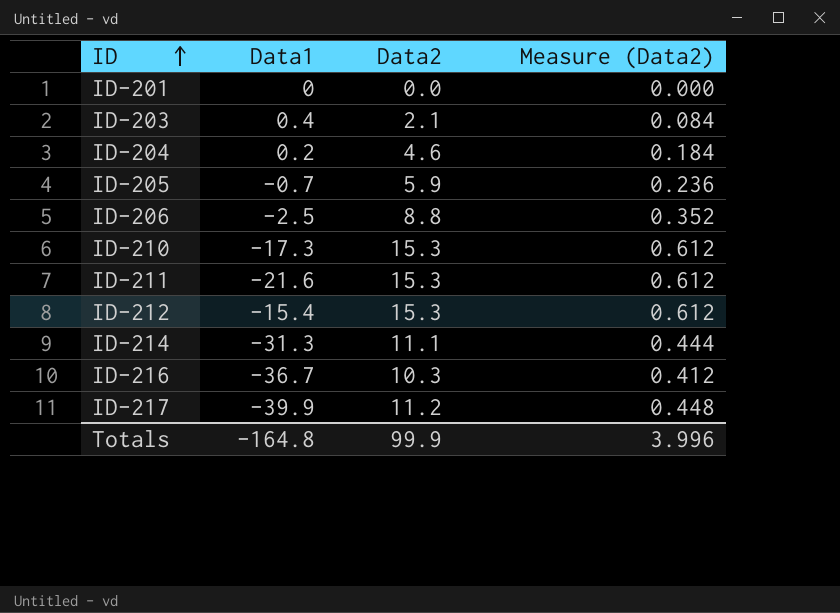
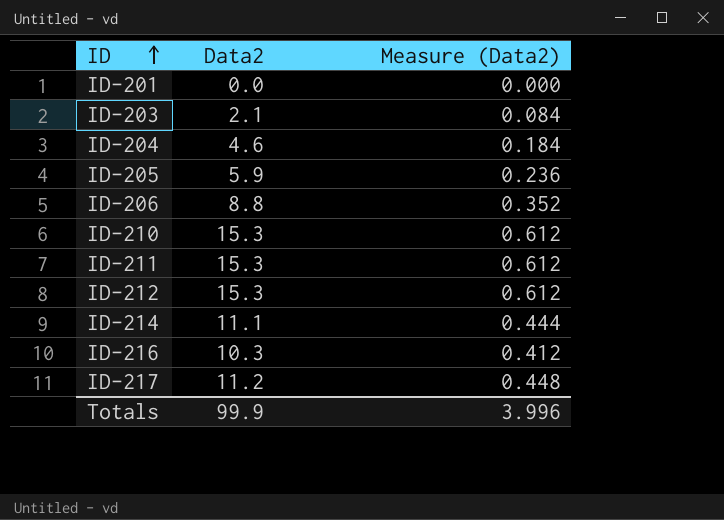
column Data1 | position: 2 -> none

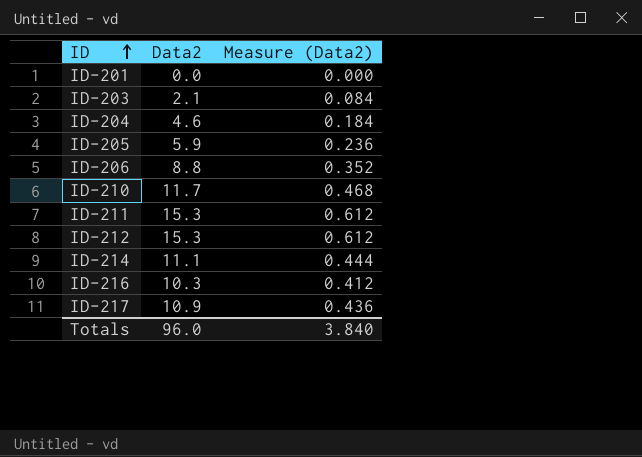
ID-210 | Data2: 15.3 -> 11.7
ID-210 | Measure (Data2): 0.612 -> 0.468
ID-217 | Data2: 11.2 -> 10.9
ID-217 | Measure (Data2): 0.448 -> 0.436
Totals | Data2: 99.9 -> 96.0
Totals | Measure (Data2): 3.996 -> 3.840

